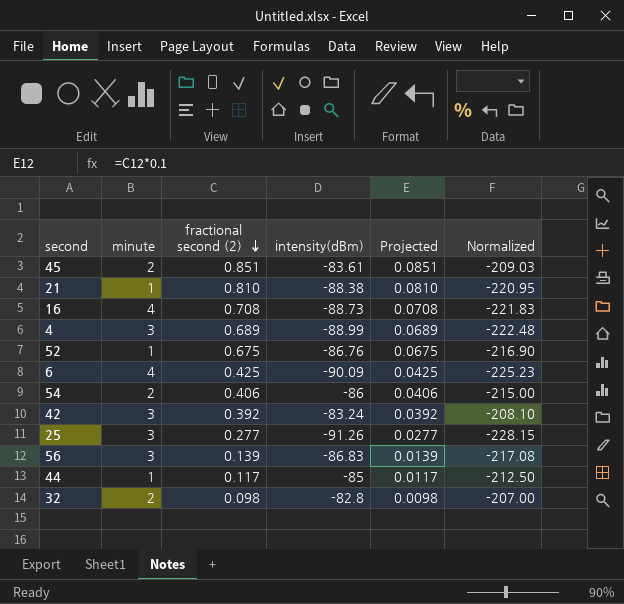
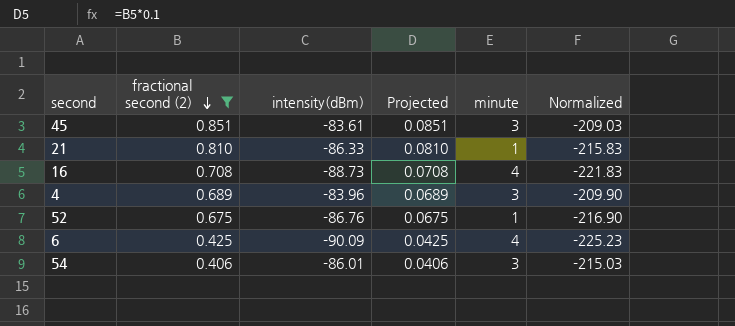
filter: none -> fractional second (2) >= 0.406
column minute | position: 2 -> 5
45 | minute: 2 -> 3
21 | intensity(dBm): -88.38 -> -86.33
21 | Normalized: -220.95 -> -215.83
4 | intensity(dBm): -88.99 -> -83.96
4 | Normalized: -222.48 -> -209.90
54 | intensity(dBm): -86 -> -86.01
54 | minute: 2 -> 3
54 | Normalized: -215.00 -> -215.03

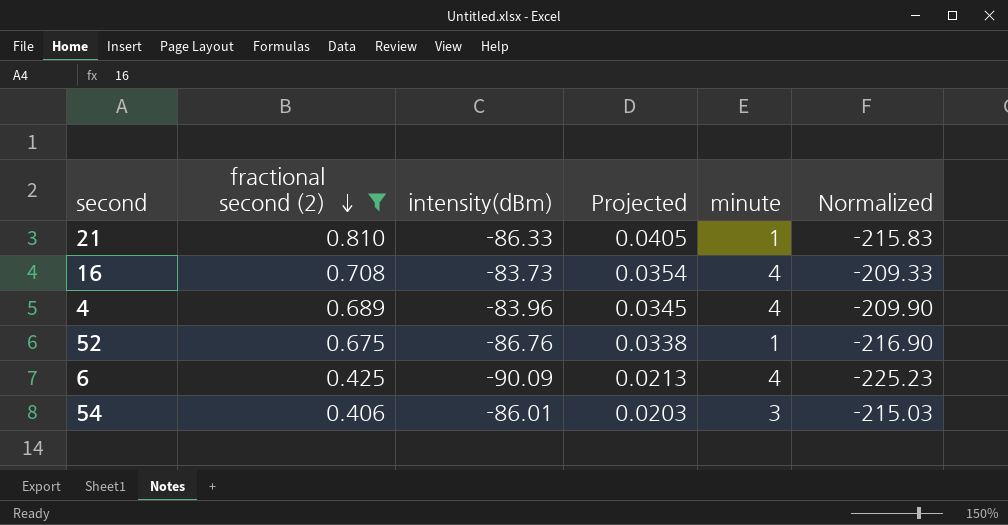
column Projected | formula: [fractional second (2)] * 0.1 -> [fractional second (2)] * 0.05
row 45: 0.851 | -83.61 | 0.0851 | 3 | -209.03 -> none
16 | intensity(dBm): -88.73 -> -83.73
16 | Normalized: -221.83 -> -209.33
4 | minute: 3 -> 4

